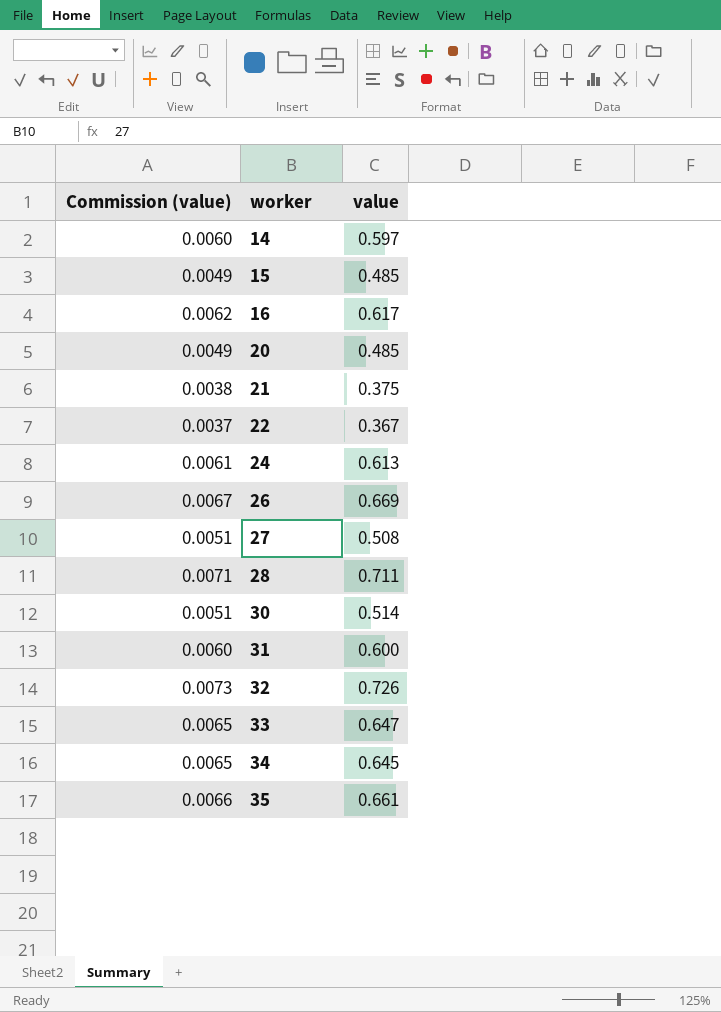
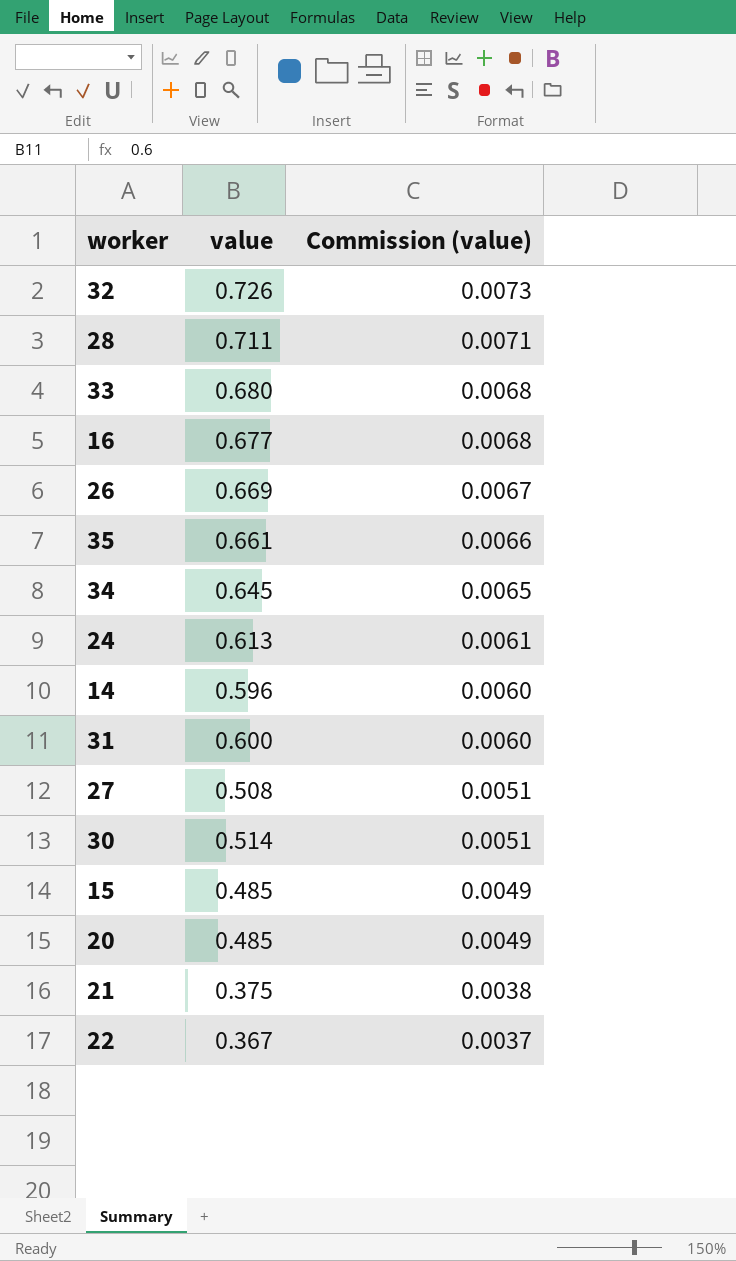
row order: worker ascending -> Commission (value) descending
column Commission (value) | position: 1 -> 3
33 | value: 0.647 -> 0.680
33 | Commission (value): 0.0065 -> 0.0068
16 | value: 0.617 -> 0.677
16 | Commission (value): 0.0062 -> 0.0068
14 | value: 0.597 -> 0.596

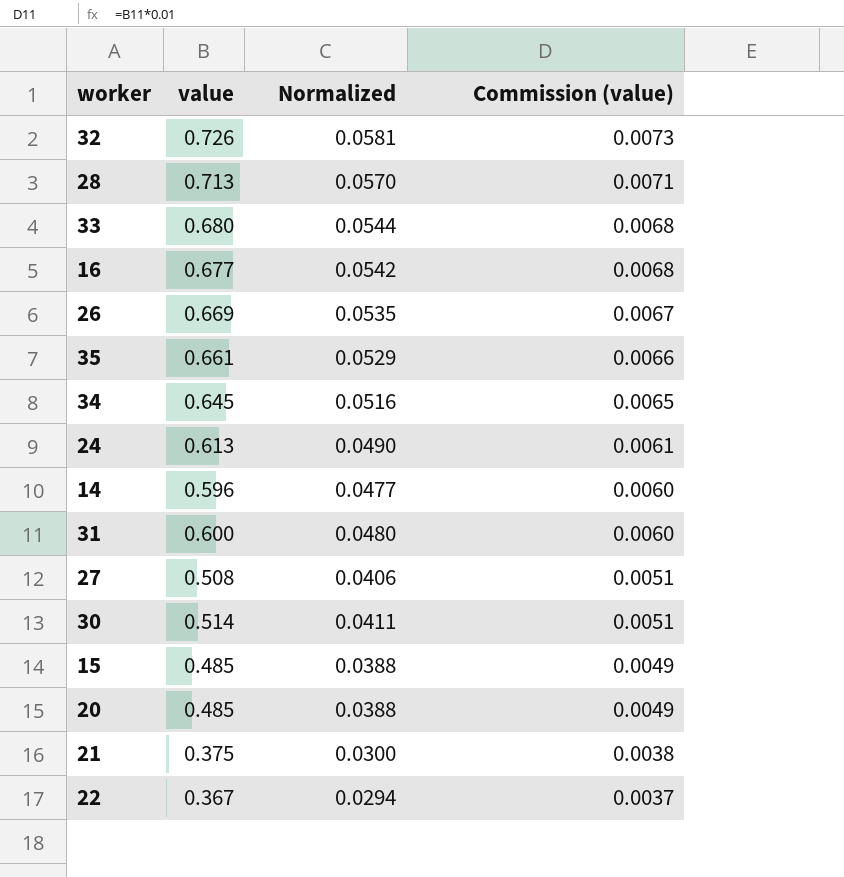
column Normalized | formula: none -> [value] * 0.08
28 | value: 0.711 -> 0.713

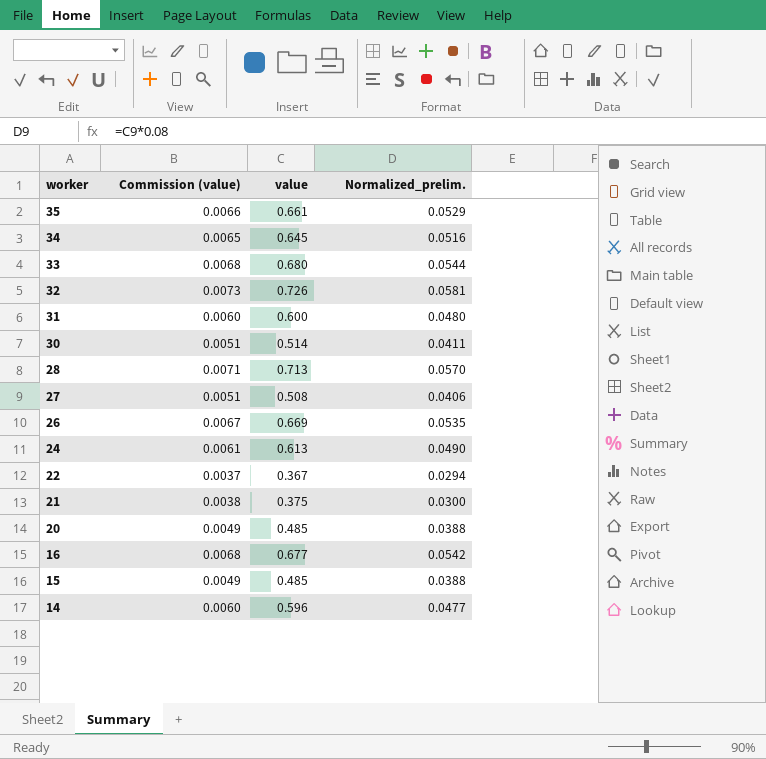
row order: Commission (value) descending -> worker descending
column Commission (value) | position: 4 -> 2
column name: Normalized -> Normalized_prelim.

